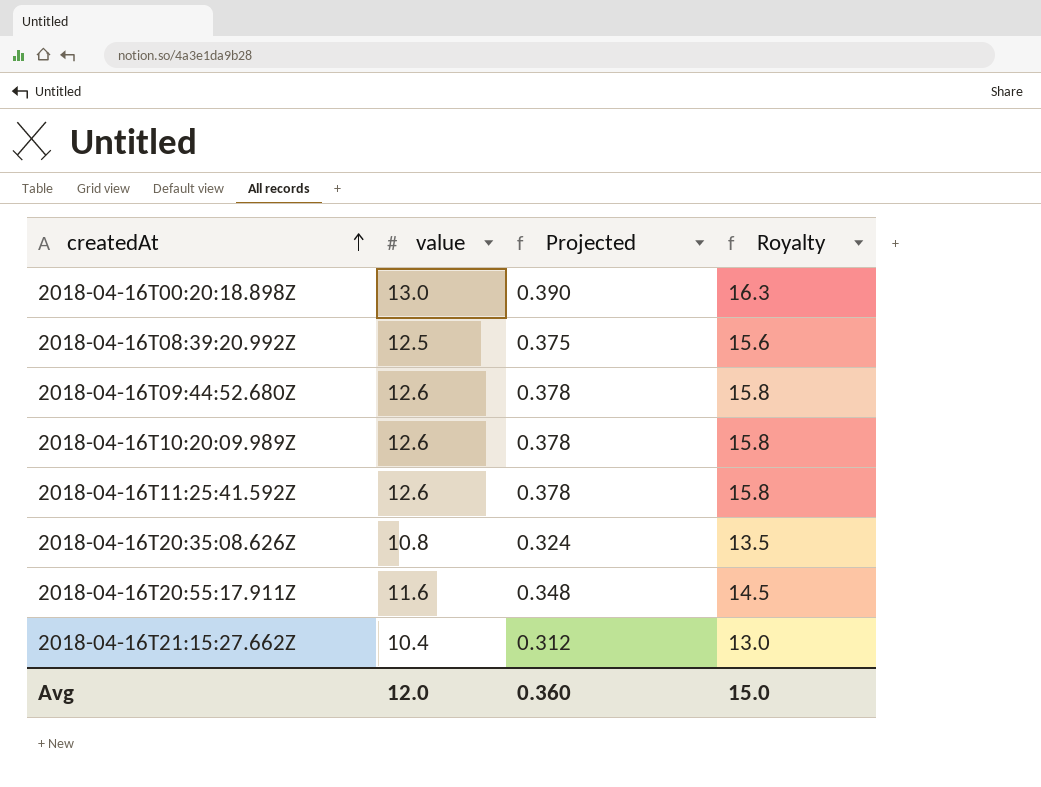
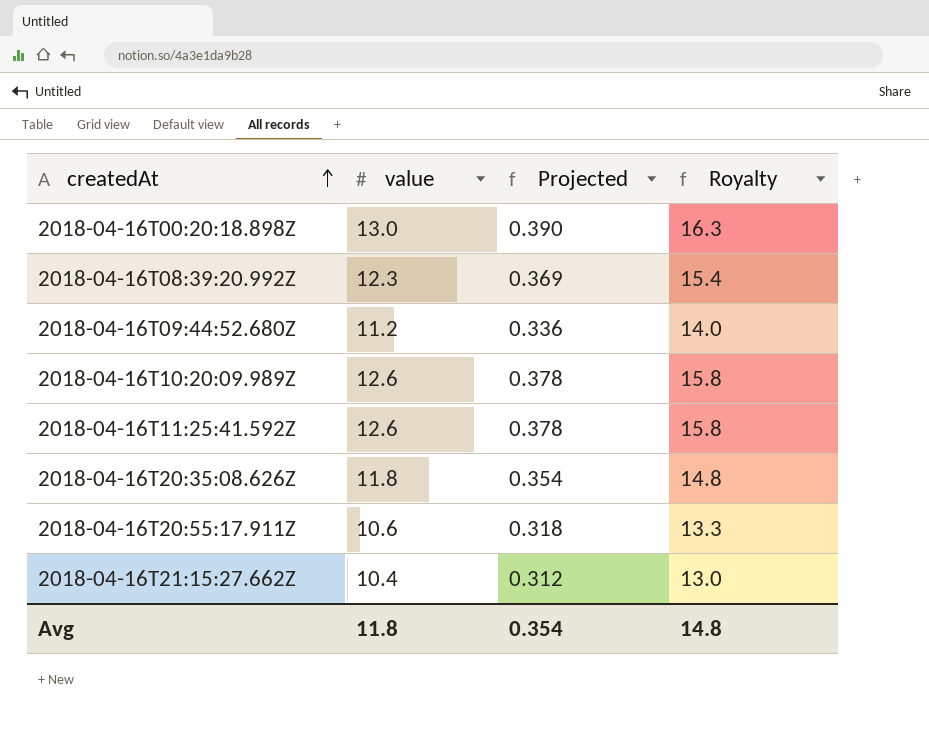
2018-04-16T08:39:20.992Z | value: 12.5 -> 12.3
2018-04-16T08:39:20.992Z | Projected: 0.375 -> 0.369
2018-04-16T08:39:20.992Z | Royalty: 15.6 -> 15.4
2018-04-16T09:44:52.680Z | value: 12.6 -> 11.2
2018-04-16T09:44:52.680Z | Projected: 0.378 -> 0.336
2018-04-16T09:44:52.680Z | Royalty: 15.8 -> 14.0
2018-04-16T20:35:08.626Z | value: 10.8 -> 11.8
2018-04-16T20:35:08.626Z | Projected: 0.324 -> 0.354
2018-04-16T20:35:08.626Z | Royalty: 13.5 -> 14.8
2018-04-16T20:55:17.911Z | value: 11.6 -> 10.6
2018-04-16T20:55:17.911Z | Projected: 0.348 -> 0.318
2018-04-16T20:55:17.911Z | Royalty: 14.5 -> 13.3
Avg | value: 12.0 -> 11.8
Avg | Projected: 0.360 -> 0.354
Avg | Royalty: 15.0 -> 14.8

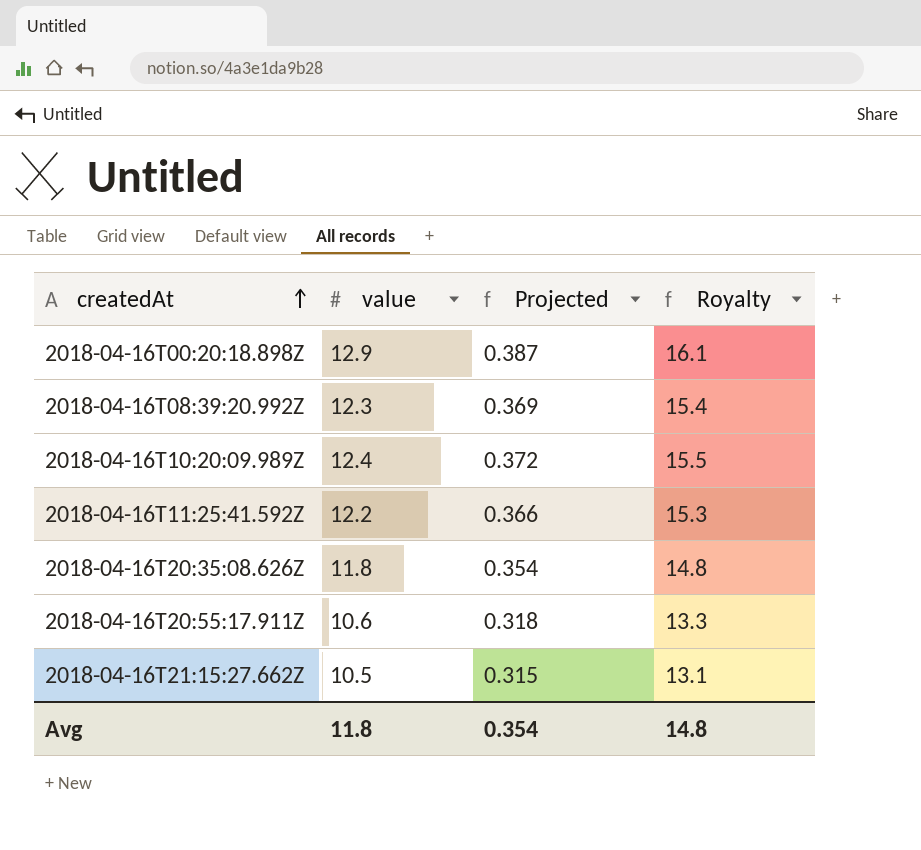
row 2018-04-16T09:44:52.680Z: 11.2 | 0.336 | 14.0 -> none
2018-04-16T00:20:18.898Z | value: 13.0 -> 12.9
2018-04-16T00:20:18.898Z | Projected: 0.390 -> 0.387
2018-04-16T00:20:18.898Z | Royalty: 16.3 -> 16.1
2018-04-16T10:20:09.989Z | value: 12.6 -> 12.4
2018-04-16T10:20:09.989Z | Projected: 0.378 -> 0.372
2018-04-16T10:20:09.989Z | Royalty: 15.8 -> 15.5
2018-04-16T11:25:41.592Z | value: 12.6 -> 12.2
2018-04-16T11:25:41.592Z | Projected: 0.378 -> 0.366
2018-04-16T11:25:41.592Z | Royalty: 15.8 -> 15.3
2018-04-16T21:15:27.662Z | value: 10.4 -> 10.5
2018-04-16T21:15:27.662Z | Projected: 0.312 -> 0.315
2018-04-16T21:15:27.662Z | Royalty: 13.0 -> 13.1

